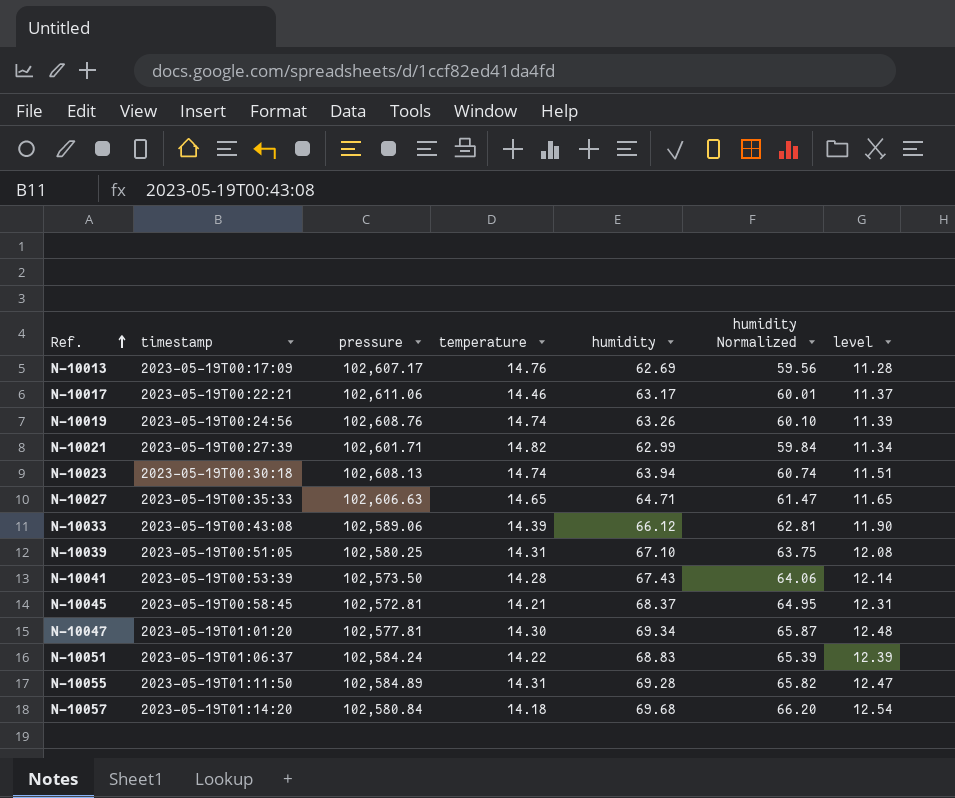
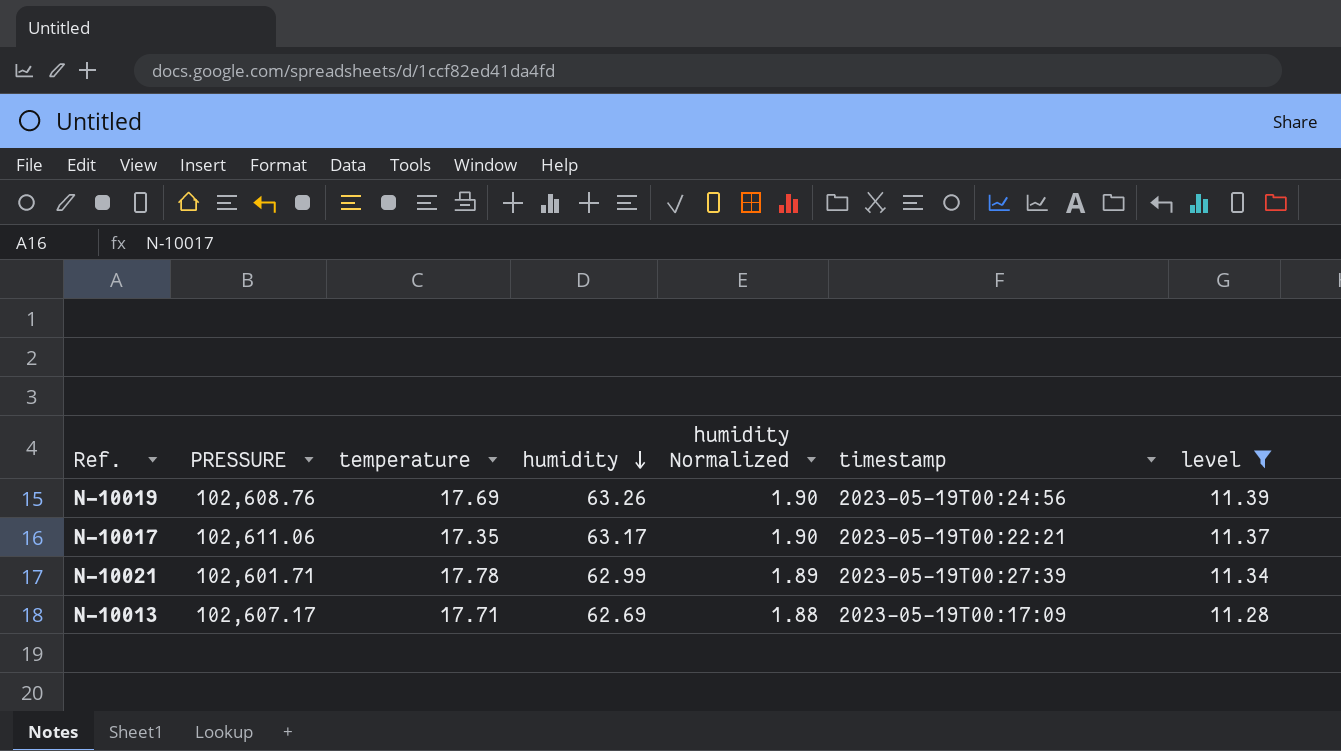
filter: none -> level <= 11.39
row order: Ref. ascending -> humidity descending
column name: pressure -> PRESSURE
column humidity Normalized | formula: [humidity] * 0.95 -> [humidity] * 0.03
column timestamp | position: 2 -> 6
N-10019 | temperature: 14.74 -> 17.69
N-10017 | temperature: 14.46 -> 17.35
N-10021 | temperature: 14.82 -> 17.78
N-10013 | temperature: 14.76 -> 17.71

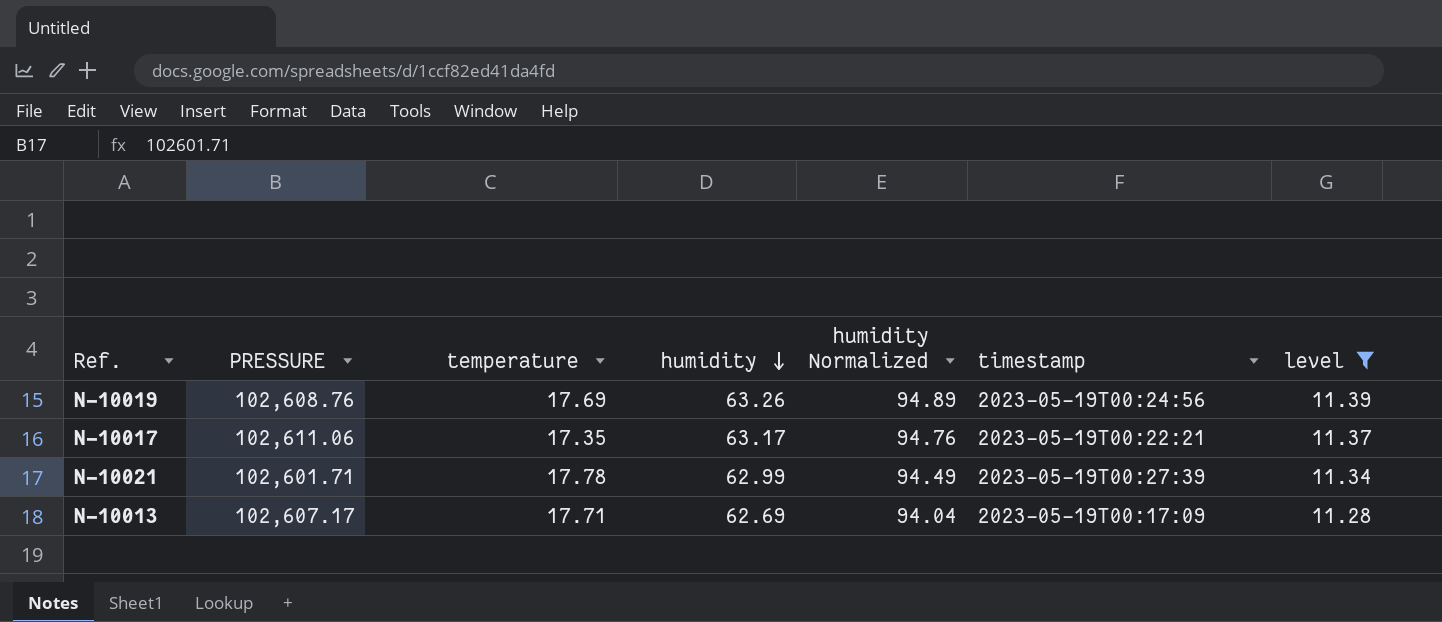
column humidity Normalized | formula: [humidity] * 0.03 -> [humidity] * 1.5

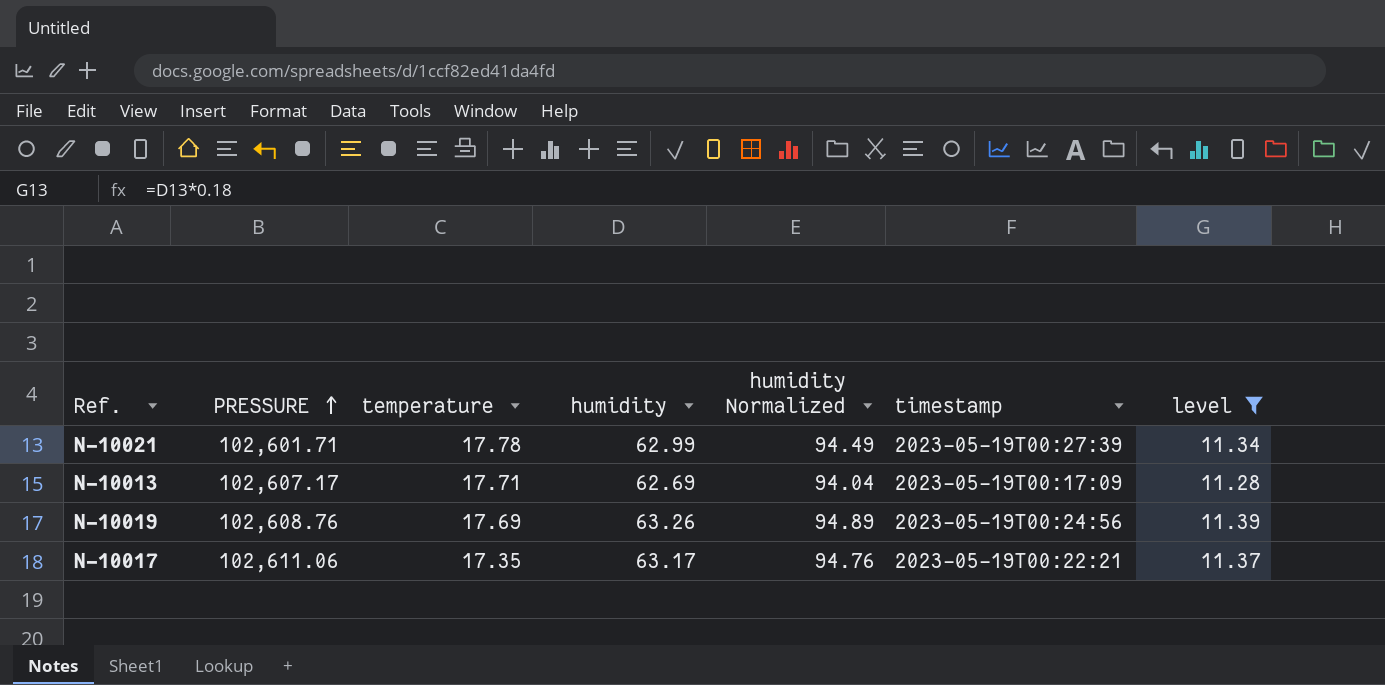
row order: humidity descending -> PRESSURE ascending

